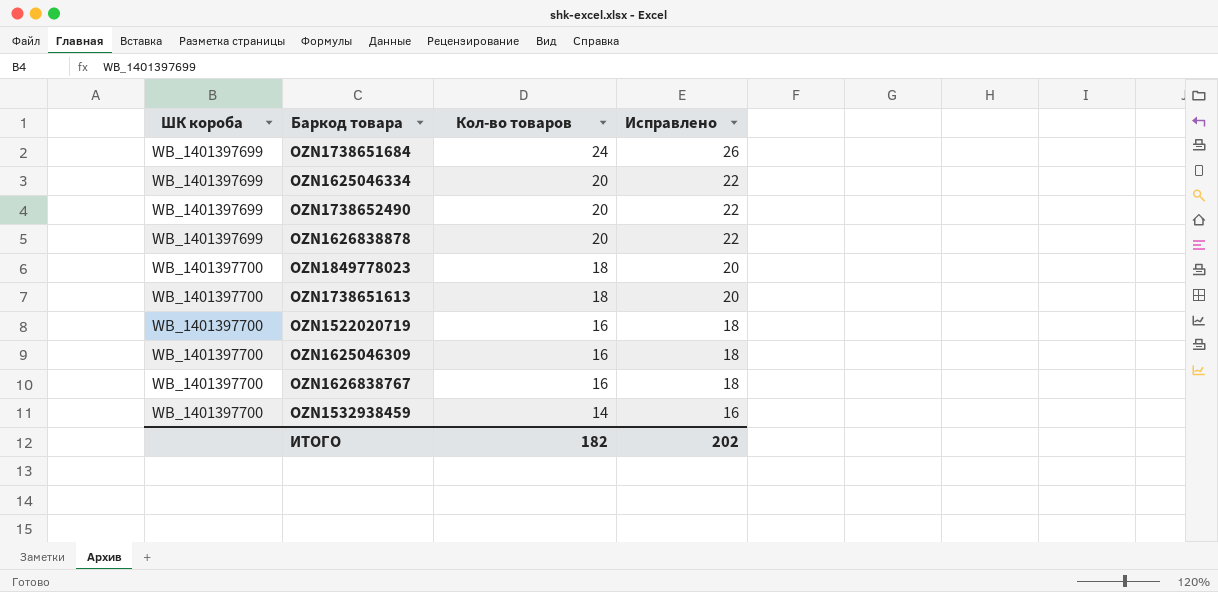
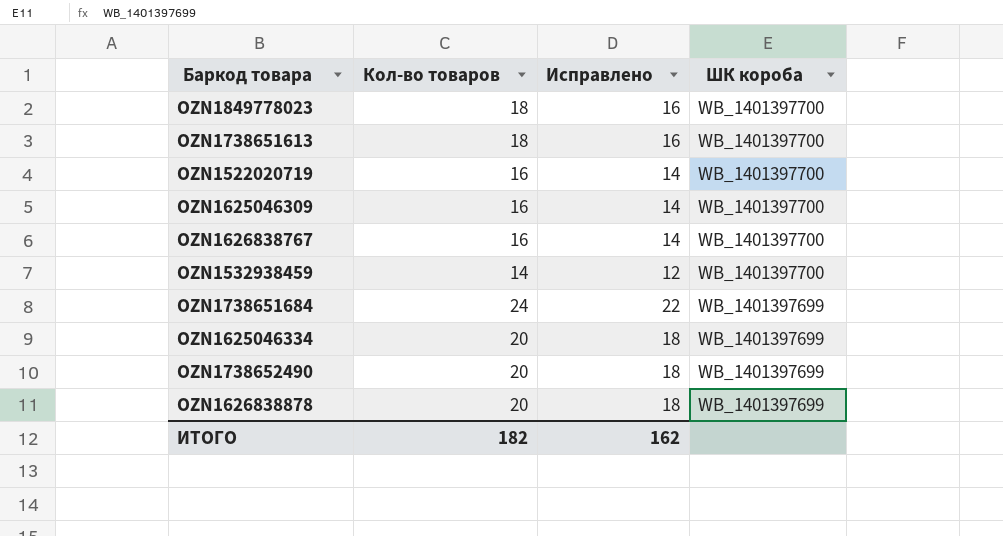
row order: ШК короба ascending -> ШК короба descending
column Исправлено | formula: [Кол-во товаров] + 2 -> [Кол-во товаров] - 2
column ШК короба | position: 1 -> 4
ИТОГО | Исправлено: 202 -> 162

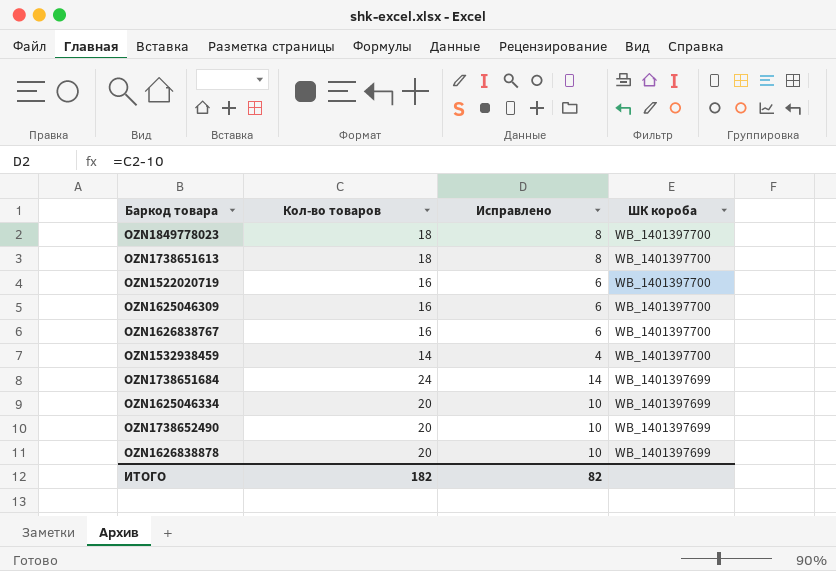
column Исправлено | formula: [Кол-во товаров] - 2 -> [Кол-во товаров] - 10
ИТОГО | Исправлено: 162 -> 82

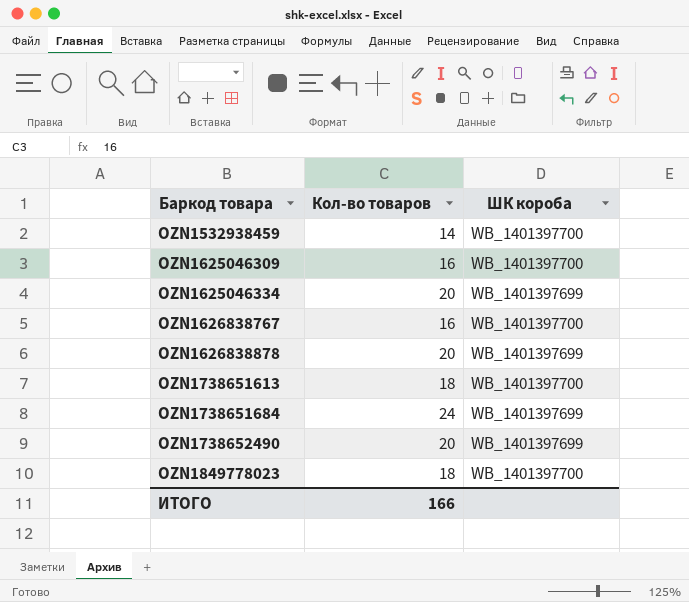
row order: ШК короба descending -> Баркод товара ascending
column Исправлено | formula: [Кол-во товаров] - 10 -> none
row OZN1522020719: 16 | 6 | WB_1401397700 -> none
ИТОГО | Кол-во товаров: 182 -> 166

